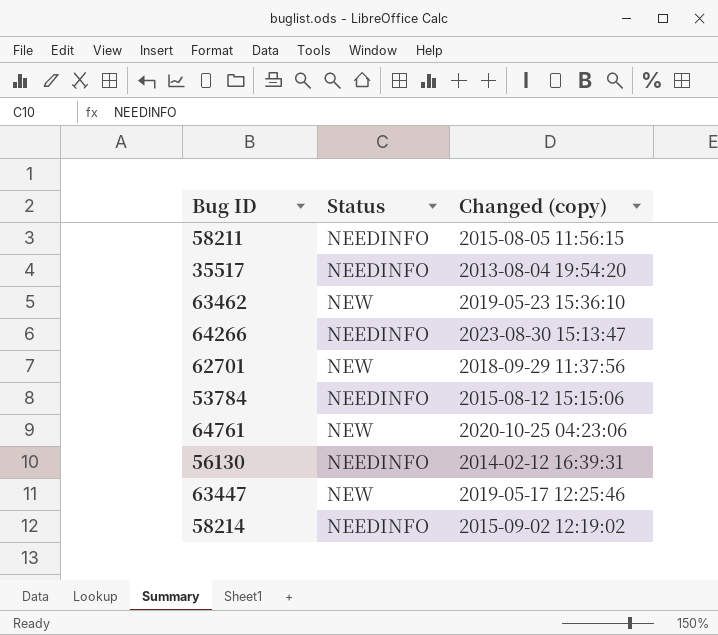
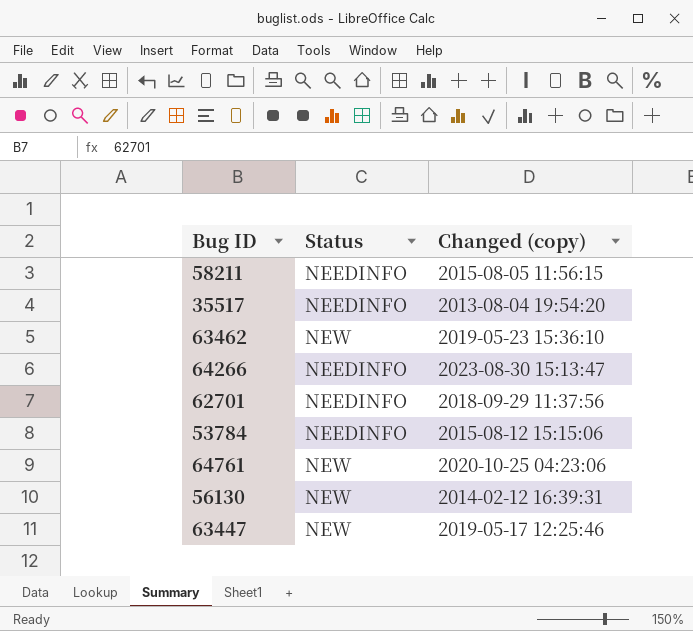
row 58214: NEEDINFO | 2015-09-02 12:19:02 -> none
62701 | Status: NEW -> NEEDINFO
56130 | Status: NEEDINFO -> NEW

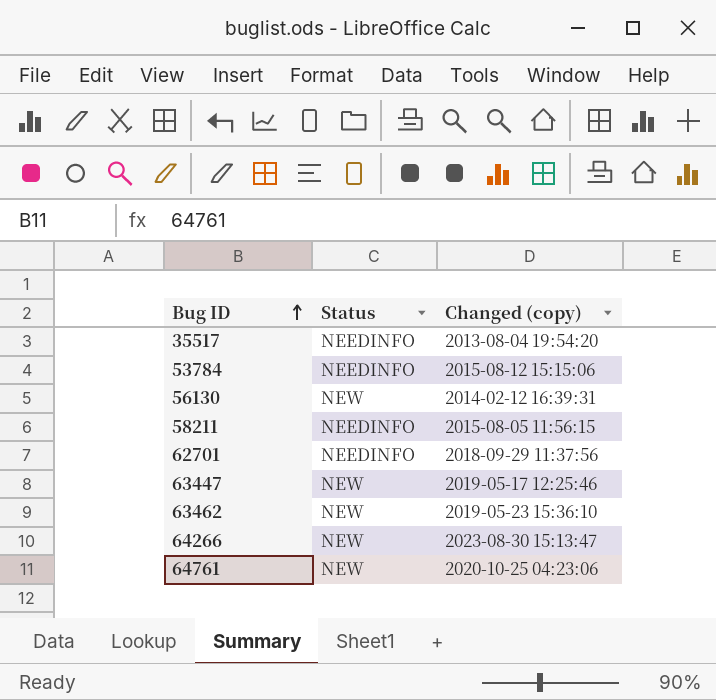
row order: none -> Bug ID ascending
64266 | Status: NEEDINFO -> NEW

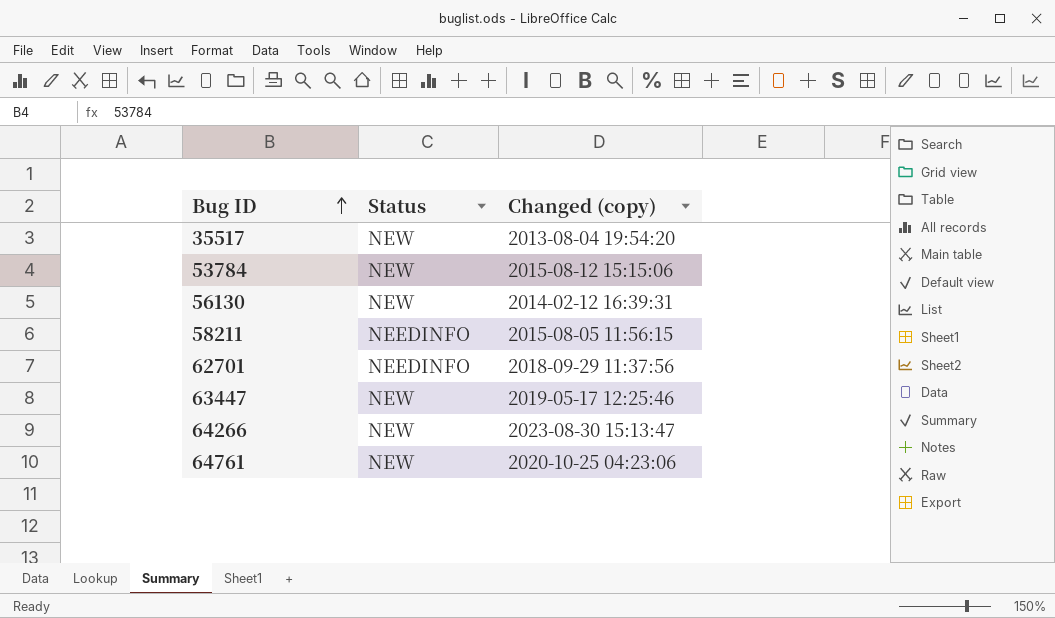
row 63462: NEW | 2019-05-23 15:36:10 -> none
35517 | Status: NEEDINFO -> NEW
53784 | Status: NEEDINFO -> NEW

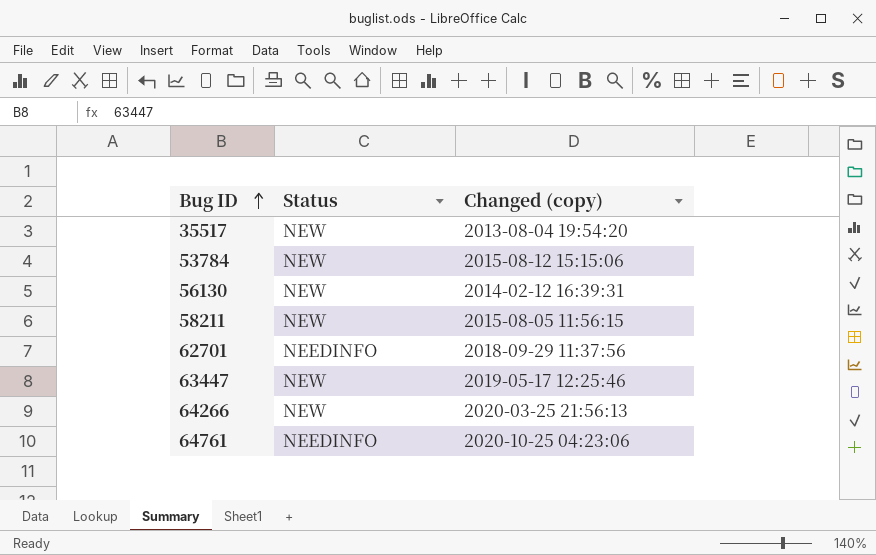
58211 | Status: NEEDINFO -> NEW
64266 | Changed (copy): 2023-08-30 15:13:47 -> 2020-03-25 21:56:13
64761 | Status: NEW -> NEEDINFO

